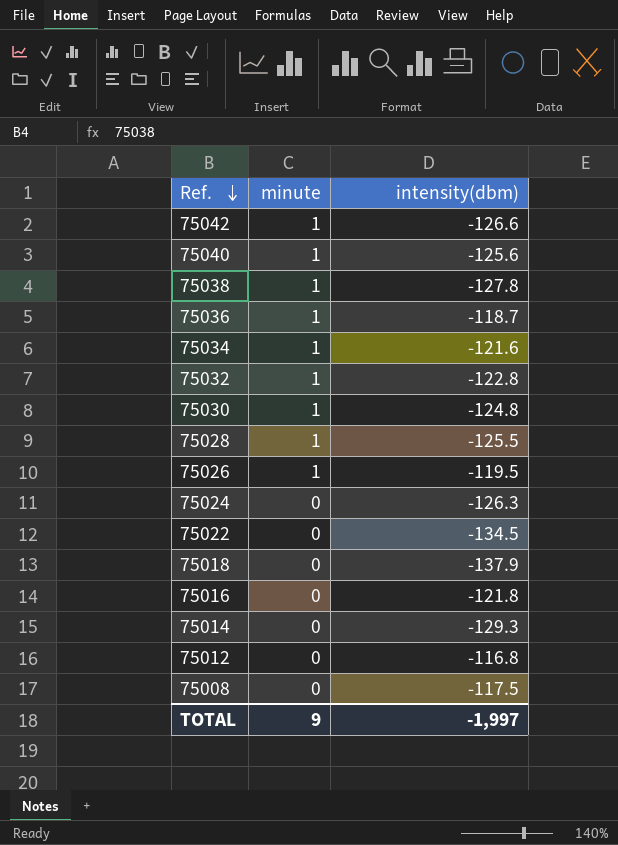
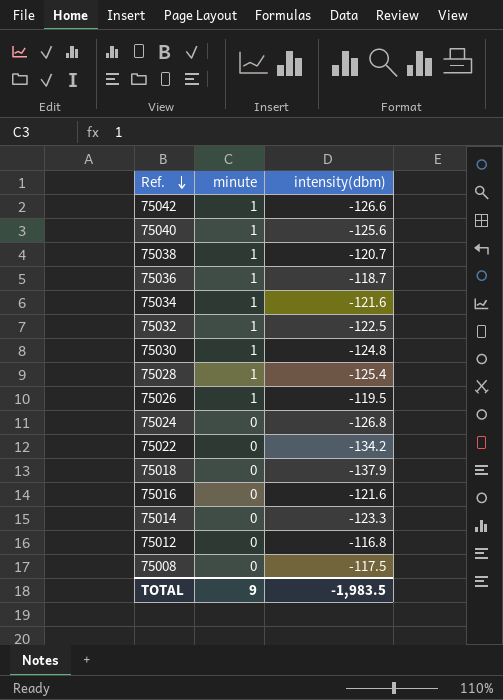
75038 | intensity(dbm): -127.8 -> -120.7
75032 | intensity(dbm): -122.8 -> -122.5
75028 | intensity(dbm): -125.5 -> -125.4
75024 | intensity(dbm): -126.3 -> -126.8
75022 | intensity(dbm): -134.5 -> -134.2
75016 | intensity(dbm): -121.8 -> -121.6
75014 | intensity(dbm): -129.3 -> -123.3
TOTAL | intensity(dbm): -1,997 -> -1,983.5

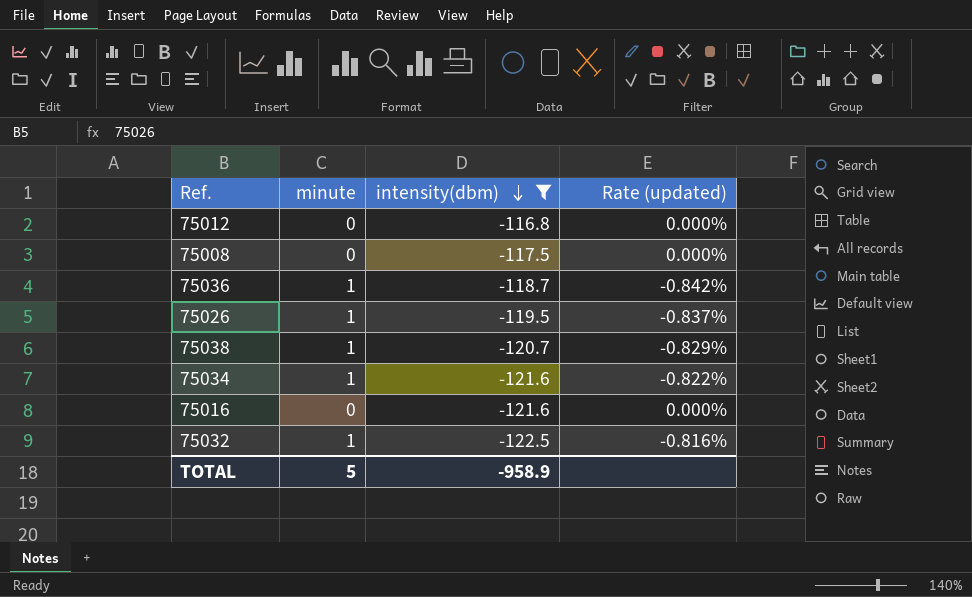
filter: none -> intensity(dbm) >= -122.5
row order: Ref. descending -> intensity(dbm) descending
column Rate (updated) | formula: none -> [minute] / [intensity(dbm)]
TOTAL | minute: 9 -> 5
TOTAL | intensity(dbm): -1,983.5 -> -958.9

